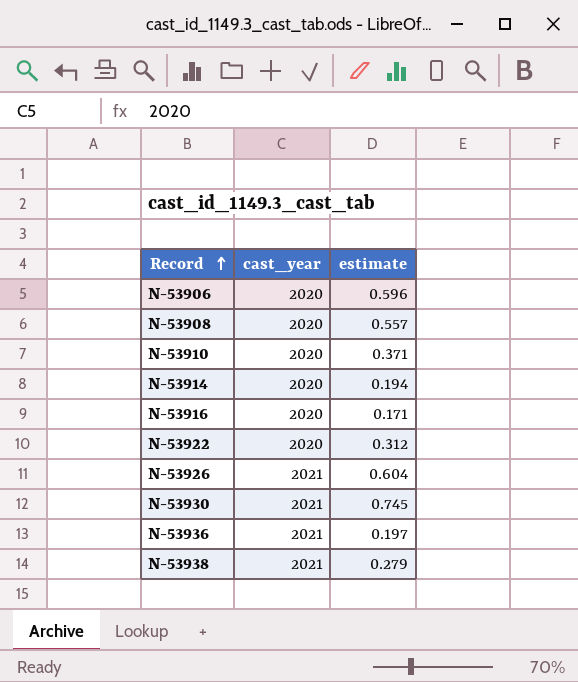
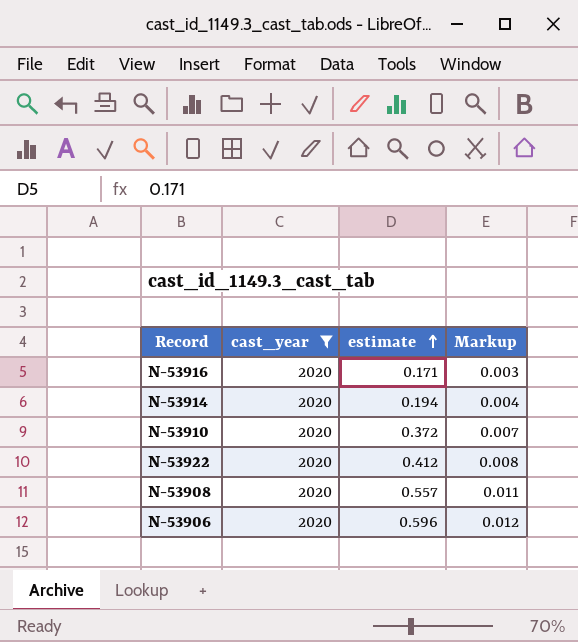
filter: none -> cast_year = 2020
row order: Record ascending -> estimate ascending
column Markup | formula: none -> [estimate] * 0.02
N-53910 | estimate: 0.371 -> 0.372
N-53922 | estimate: 0.312 -> 0.412

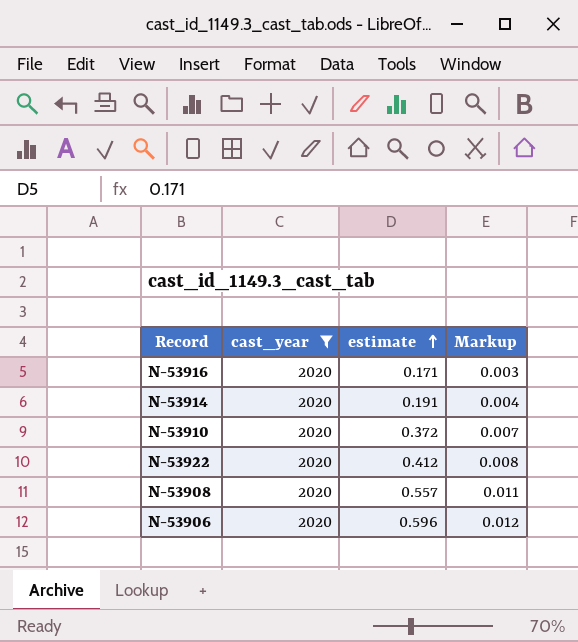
N-53914 | estimate: 0.194 -> 0.191

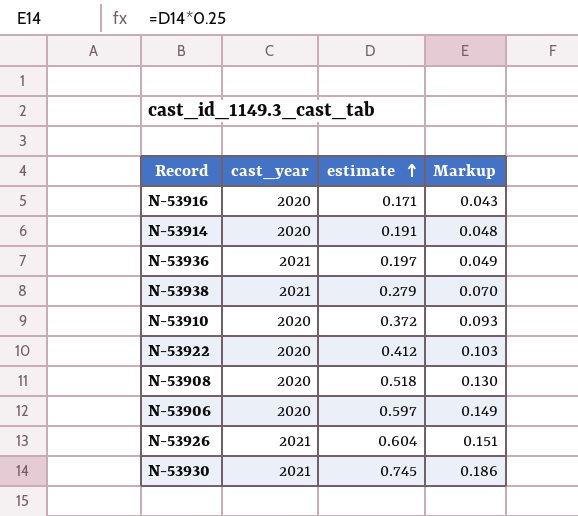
filter: cast_year = 2020 -> none
column Markup | formula: [estimate] * 0.02 -> [estimate] * 0.25
N-53908 | estimate: 0.557 -> 0.518
N-53906 | estimate: 0.596 -> 0.597

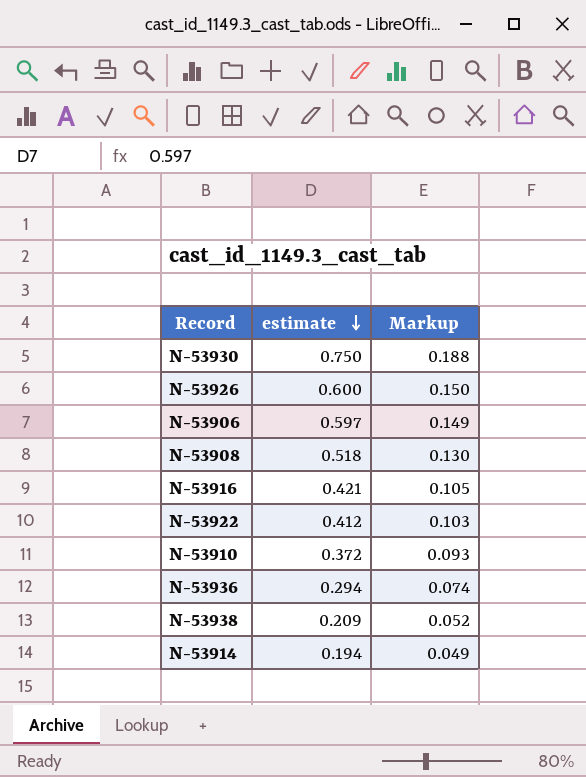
row order: estimate ascending -> estimate descending
column cast_year | position: 2 -> none
N-53930 | estimate: 0.745 -> 0.750
N-53930 | Markup: 0.186 -> 0.188
N-53926 | estimate: 0.604 -> 0.600
N-53926 | Markup: 0.151 -> 0.150
N-53916 | estimate: 0.171 -> 0.421
N-53916 | Markup: 0.043 -> 0.105
N-53936 | estimate: 0.197 -> 0.294
N-53936 | Markup: 0.049 -> 0.074
N-53938 | estimate: 0.279 -> 0.209
N-53938 | Markup: 0.070 -> 0.052
N-53914 | estimate: 0.191 -> 0.194
N-53914 | Markup: 0.048 -> 0.049

